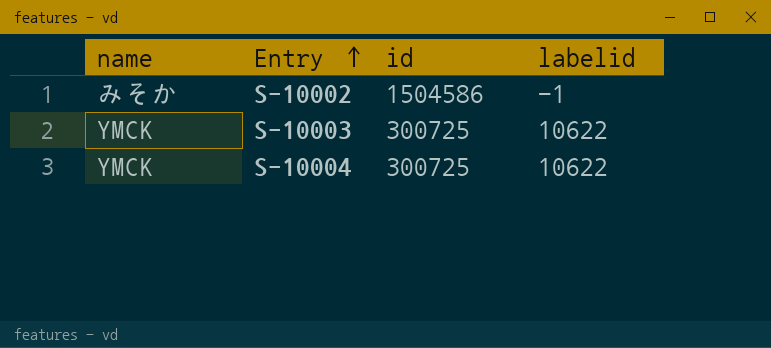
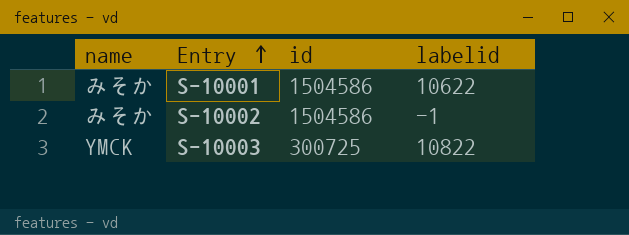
row S-10004: YMCK | 300725 | 10622 -> none
row S-10001: none -> みそか | 1504586 | 10622
S-10003 | labelid: 10622 -> 10822

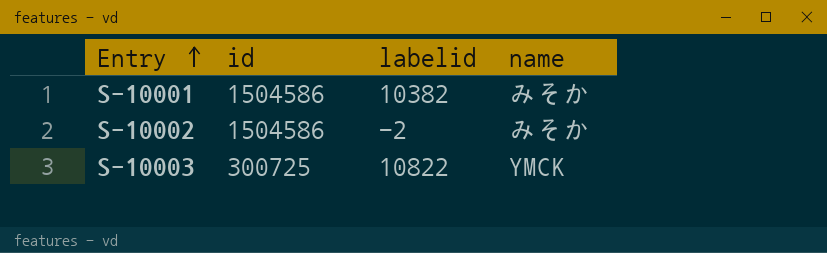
column name | position: 1 -> 4
S-10001 | labelid: 10622 -> 10382
S-10002 | labelid: -1 -> -2

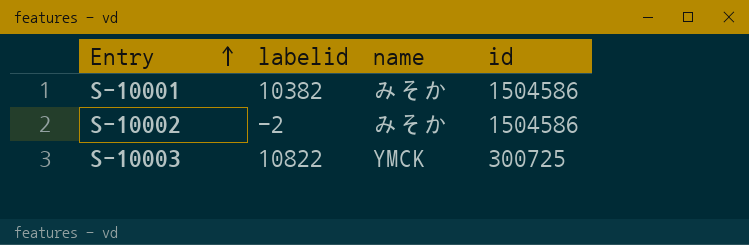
column id | position: 2 -> 4

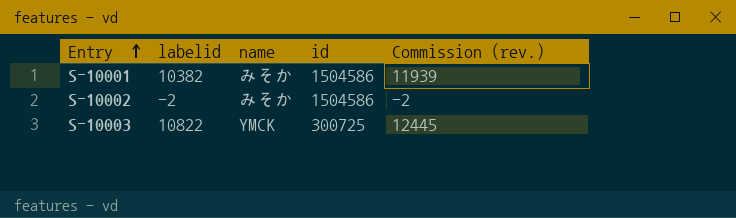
column Commission (rev.) | formula: none -> [labelid] * 1.15

